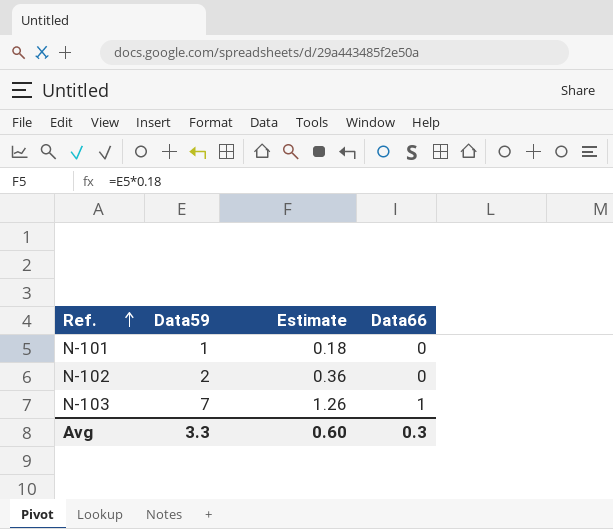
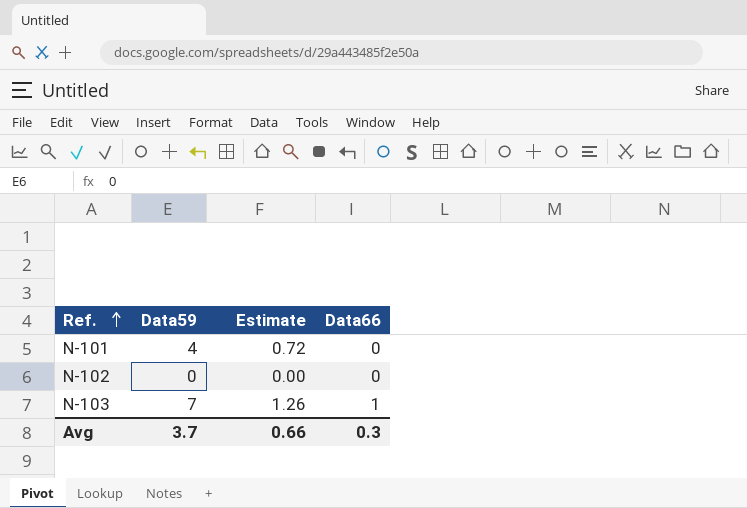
N-101 | Data59: 1 -> 4
N-101 | Estimate: 0.18 -> 0.72
N-102 | Data59: 2 -> 0
N-102 | Estimate: 0.36 -> 0.00
Avg | Data59: 3.3 -> 3.7
Avg | Estimate: 0.60 -> 0.66

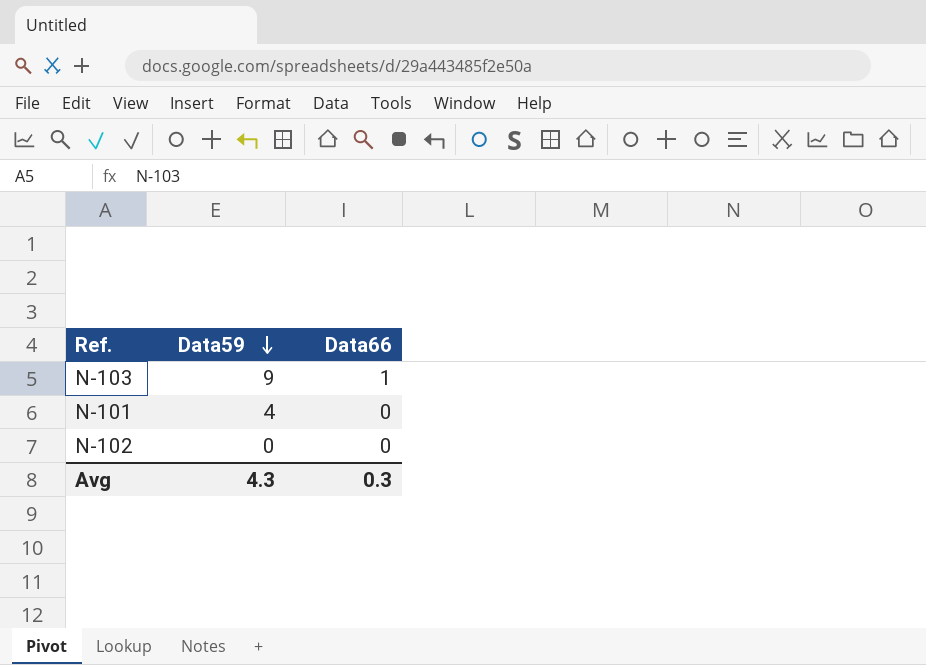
row order: Ref. ascending -> Data59 descending
column Estimate | formula: [Data59] * 0.18 -> none
N-103 | Data59: 7 -> 9
Avg | Data59: 3.7 -> 4.3

